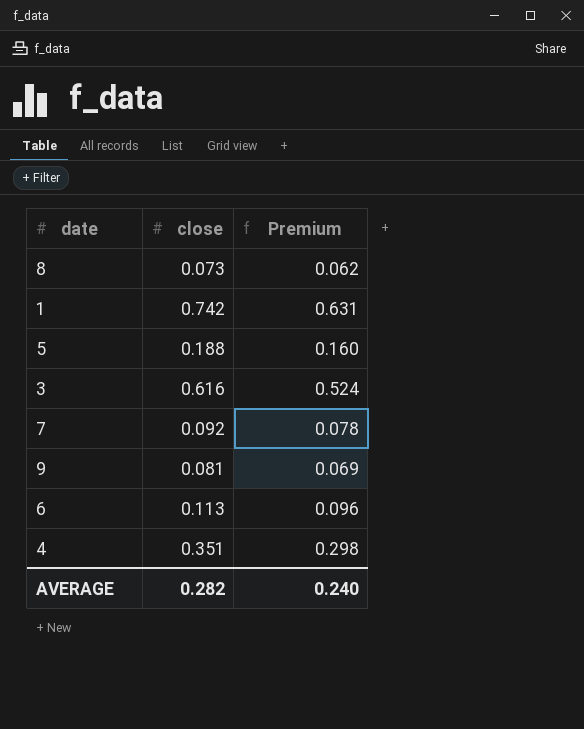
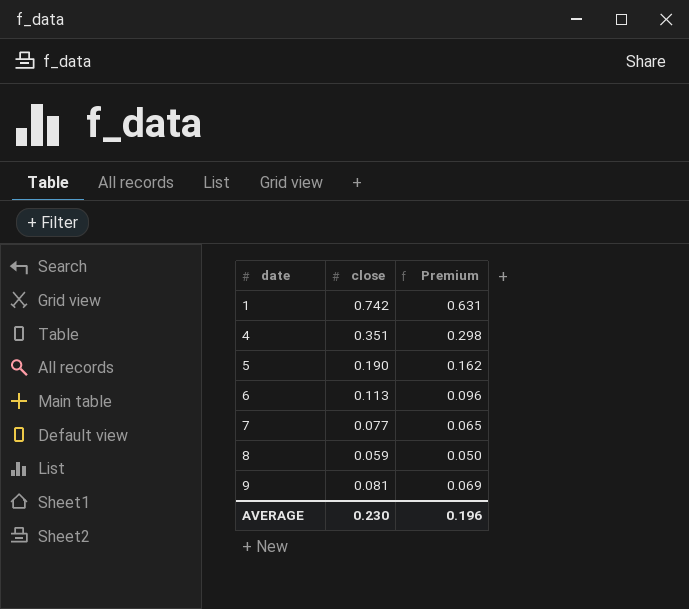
row order: none -> date ascending
row 3: 0.616 | 0.524 -> none
5 | close: 0.188 -> 0.190
5 | Premium: 0.160 -> 0.162
7 | close: 0.092 -> 0.077
7 | Premium: 0.078 -> 0.065
8 | close: 0.073 -> 0.059
8 | Premium: 0.062 -> 0.050
AVERAGE | close: 0.282 -> 0.230
AVERAGE | Premium: 0.240 -> 0.196

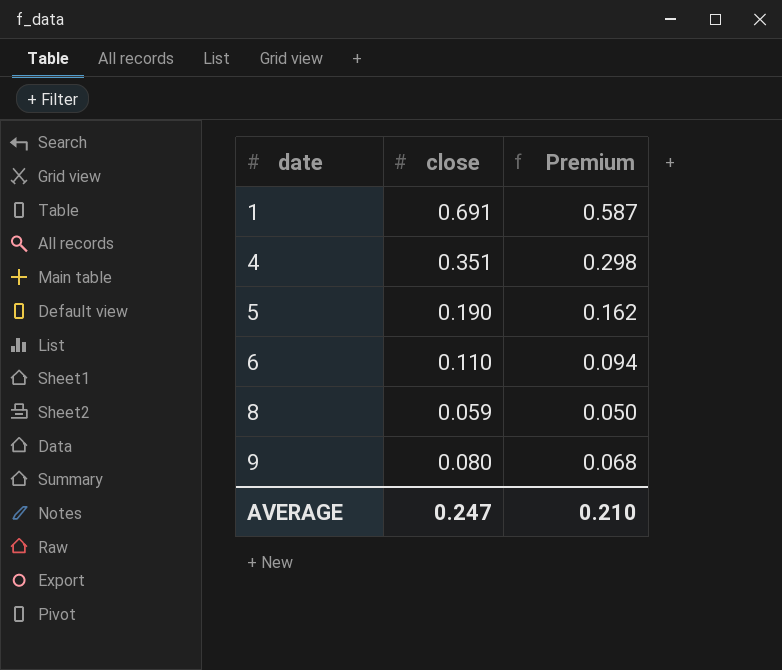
row 7: 0.077 | 0.065 -> none
1 | close: 0.742 -> 0.691
1 | Premium: 0.631 -> 0.587
6 | close: 0.113 -> 0.110
6 | Premium: 0.096 -> 0.094
9 | close: 0.081 -> 0.080
9 | Premium: 0.069 -> 0.068
AVERAGE | close: 0.230 -> 0.247
AVERAGE | Premium: 0.196 -> 0.210

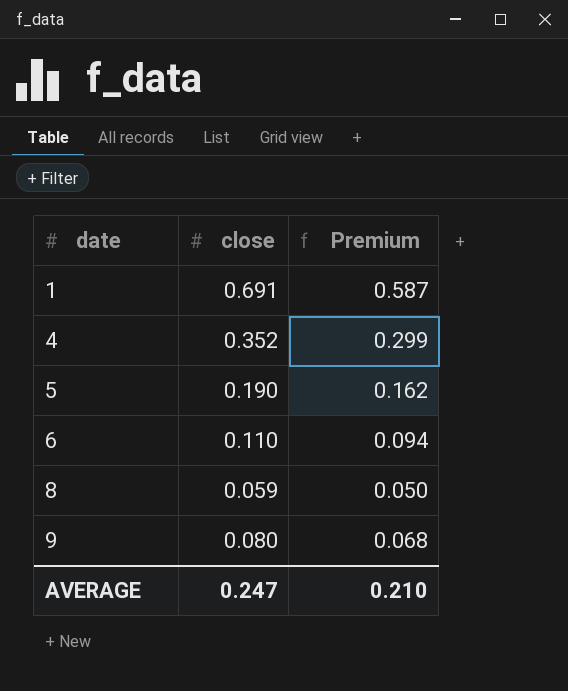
4 | close: 0.351 -> 0.352
4 | Premium: 0.298 -> 0.299

